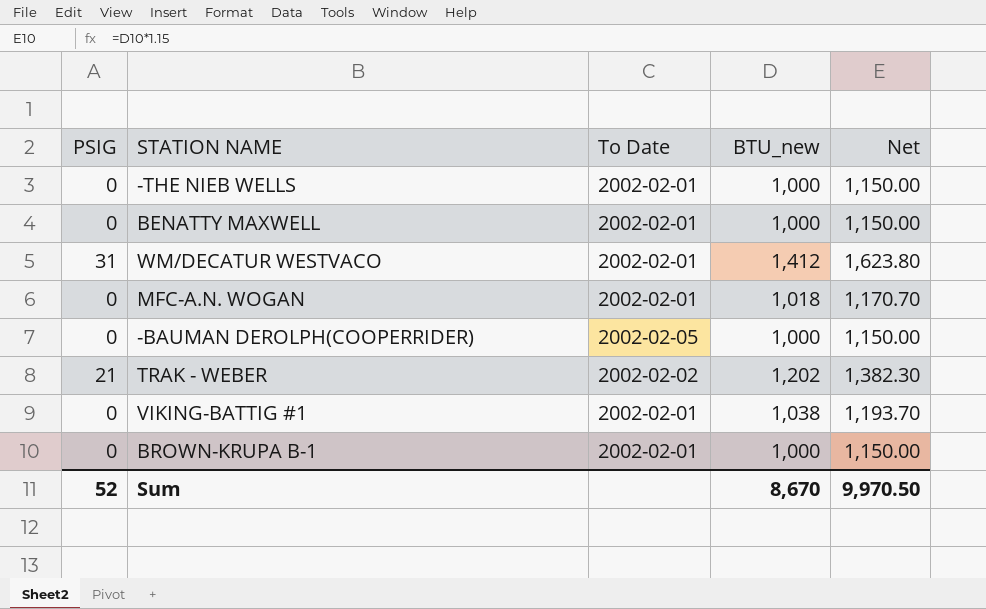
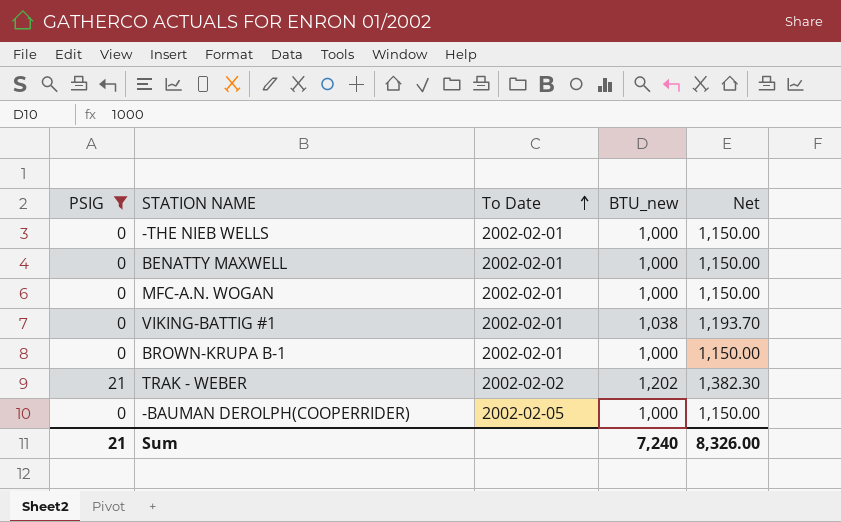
filter: none -> PSIG != 31
row order: none -> To Date ascending
MFC-A.N. WOGAN | BTU_new: 1,018 -> 1,000
MFC-A.N. WOGAN | Net: 1,170.70 -> 1,150.00
Sum | PSIG: 52 -> 21
Sum | BTU_new: 8,670 -> 7,240
Sum | Net: 9,970.50 -> 8,326.00

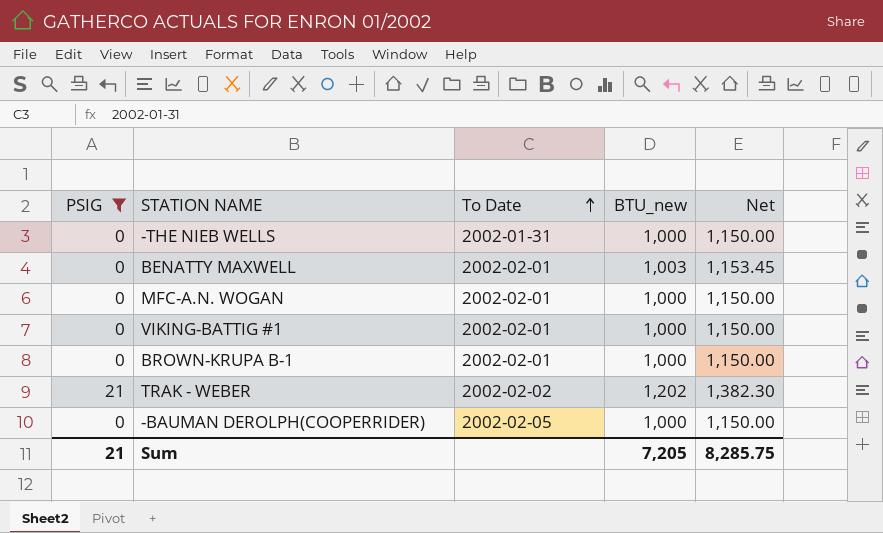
-THE NIEB WELLS | To Date: 2002-02-01 -> 2002-01-31
BENATTY MAXWELL | BTU_new: 1,000 -> 1,003
BENATTY MAXWELL | Net: 1,150.00 -> 1,153.45
VIKING-BATTIG #1 | BTU_new: 1,038 -> 1,000
VIKING-BATTIG #1 | Net: 1,193.70 -> 1,150.00
Sum | BTU_new: 7,240 -> 7,205
Sum | Net: 8,326.00 -> 8,285.75

